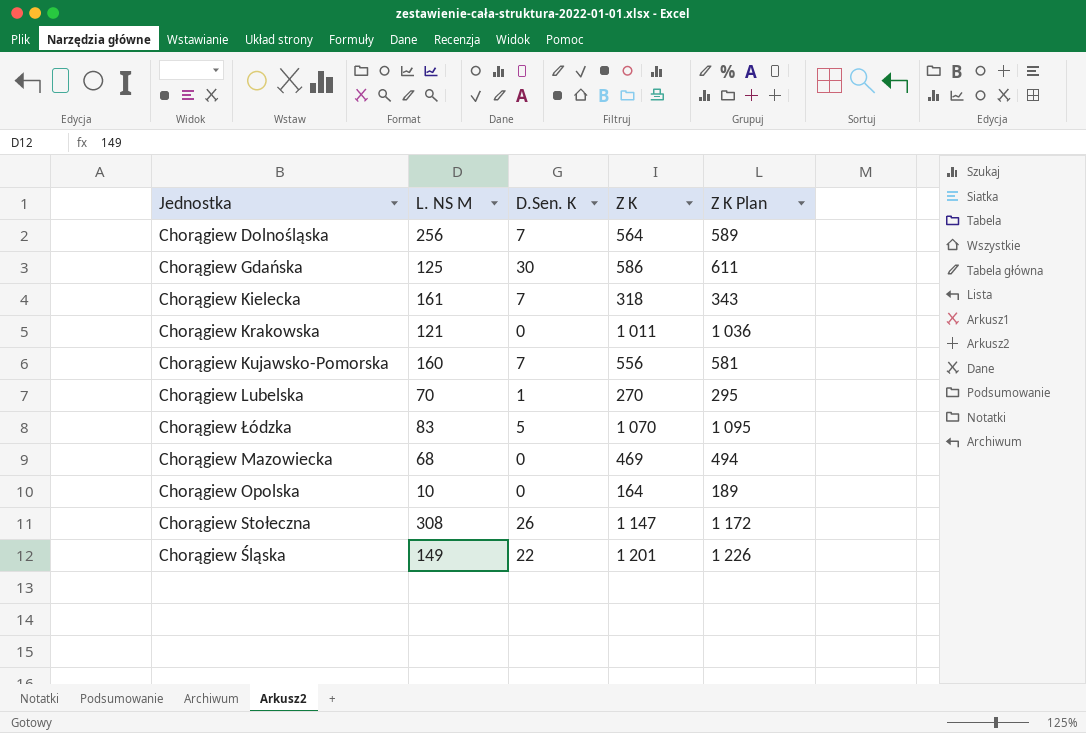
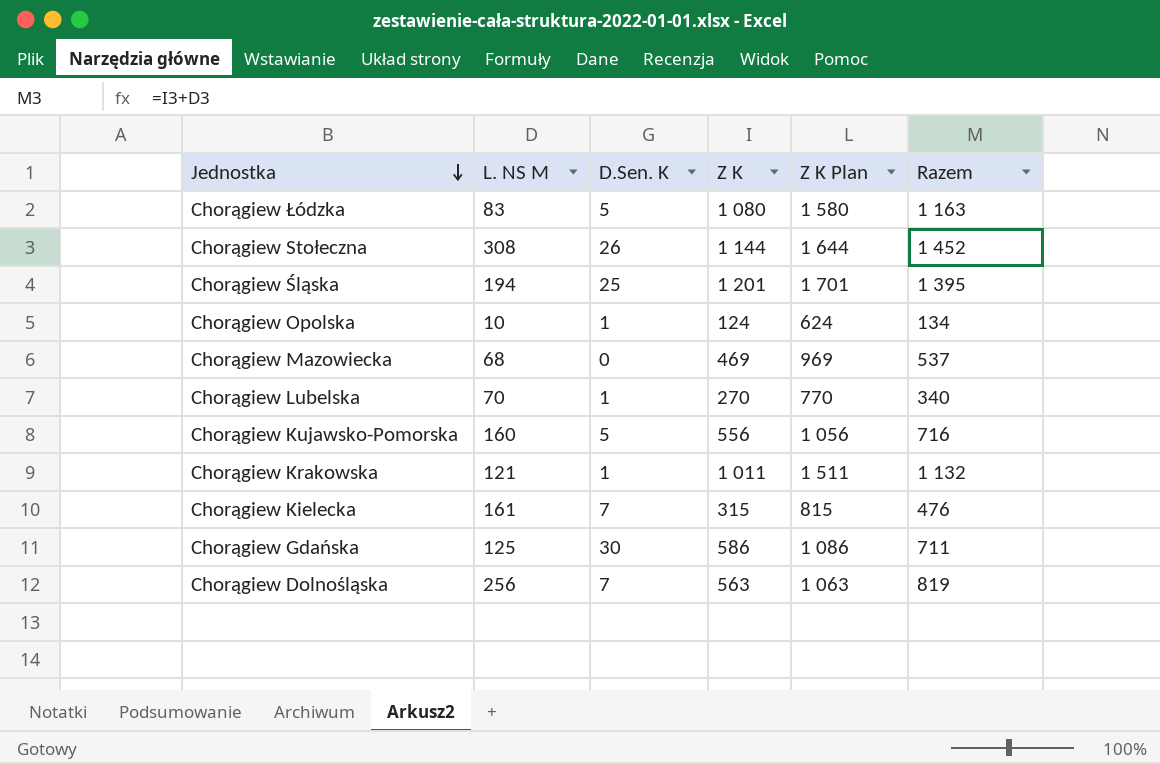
row order: none -> Jednostka descending
column Z K Plan | formula: [Z K] + 25 -> [Z K] + 500
column Razem | formula: none -> [L. NS M] + [Z K]
Chorągiew Łódzka | Z K: 1 070 -> 1 080
Chorągiew Stołeczna | Z K: 1 147 -> 1 144
Chorągiew Śląska | L. NS M: 149 -> 194
Chorągiew Śląska | D.Sen. K: 22 -> 25
Chorągiew Opolska | D.Sen. K: 0 -> 1
Chorągiew Opolska | Z K: 164 -> 124
Chorągiew Kujawsko-Pomorska | D.Sen. K: 7 -> 5
Chorągiew Krakowska | D.Sen. K: 0 -> 1
Chorągiew Kielecka | Z K: 318 -> 315
Chorągiew Dolnośląska | Z K: 564 -> 563

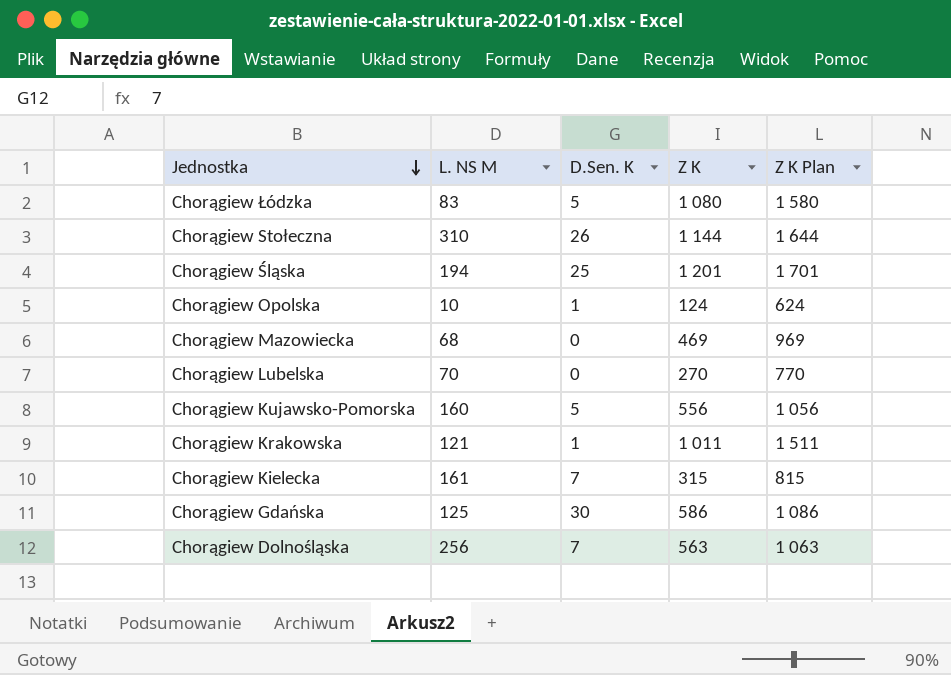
column Razem | formula: [L. NS M] + [Z K] -> none
Chorągiew Stołeczna | L. NS M: 308 -> 310
Chorągiew Lubelska | D.Sen. K: 1 -> 0

